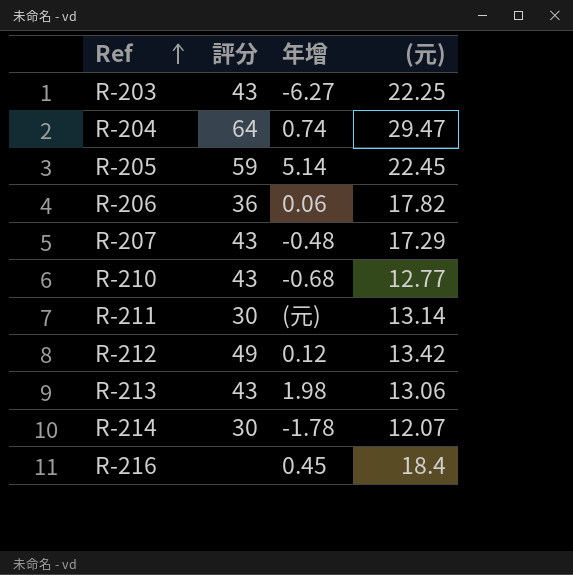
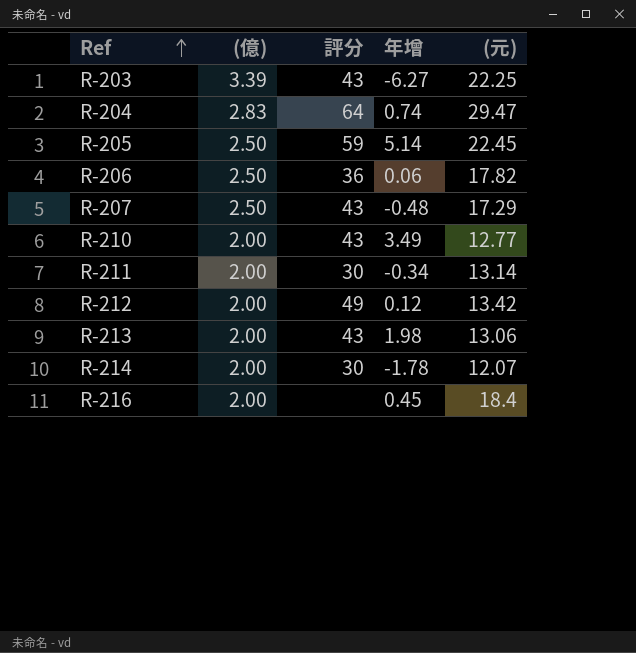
column (億) | position: none -> 2
R-210 | 年增: -0.68 -> 3.49
R-211 | 年增: (元) -> -0.34

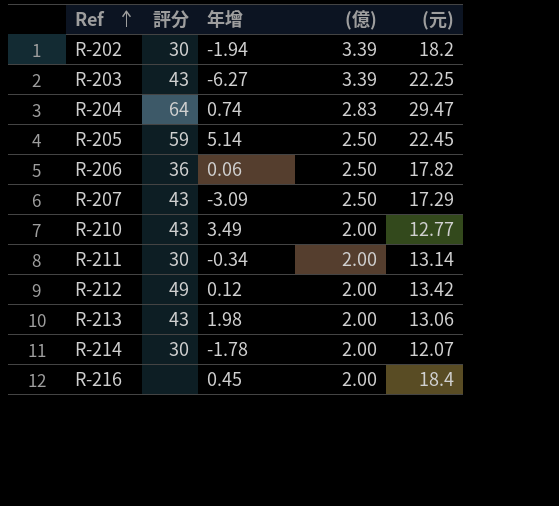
column (億) | position: 2 -> 4
row R-202: none -> 30 | -1.94 | 3.39 | 18.2
R-207 | 年增: -0.48 -> -3.09

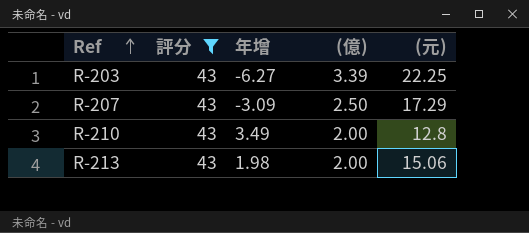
filter: none -> 評分 = 43
R-210 | (元): 12.77 -> 12.8
R-213 | (元): 13.06 -> 15.06

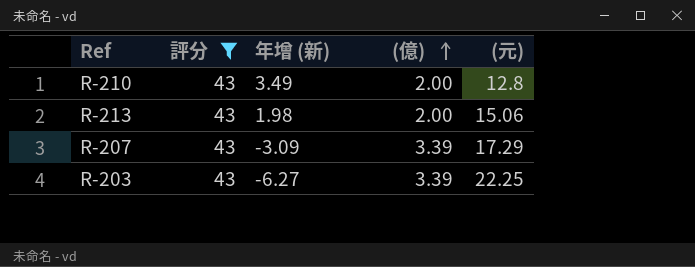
row order: Ref ascending -> (億) ascending
column name: 年增 -> 年增 (新)
R-207 | (億): 2.50 -> 3.39

